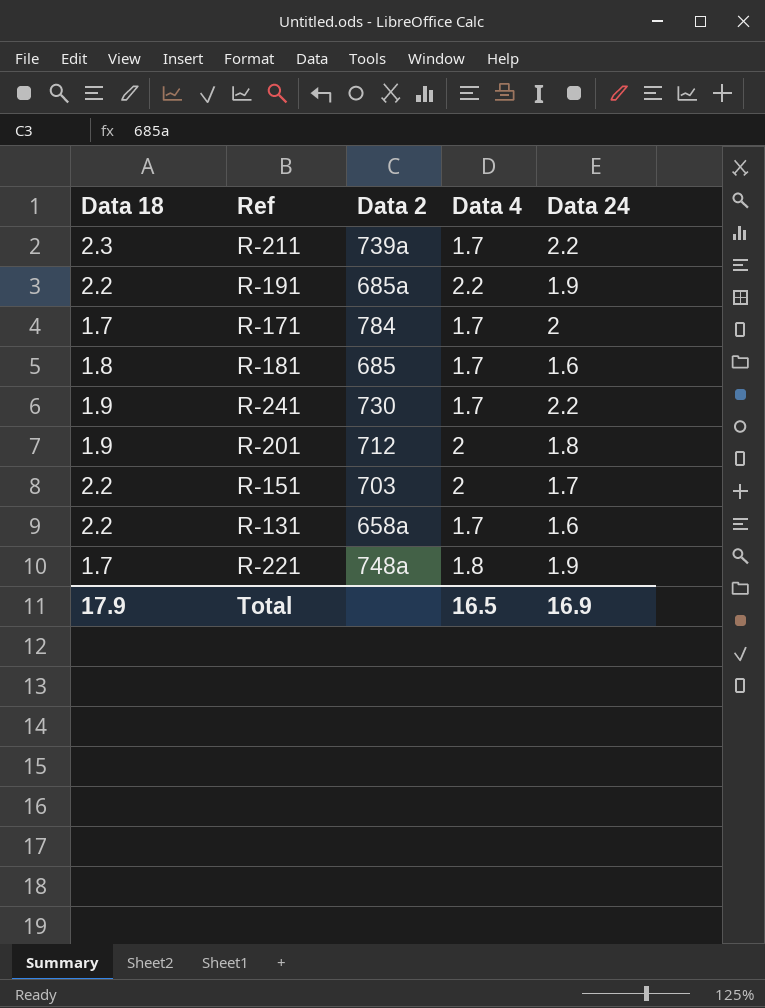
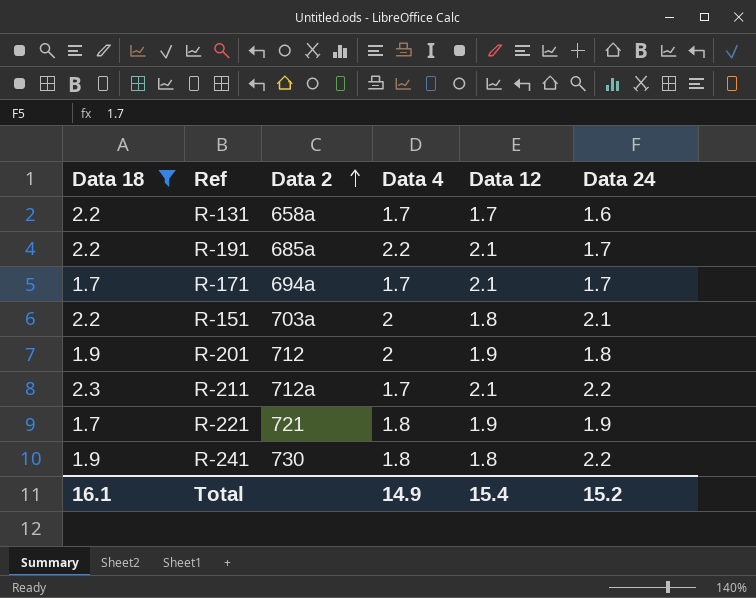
filter: none -> Data 18 != 1.8
row order: none -> Data 2 ascending
column Data 12 | position: none -> 5
R-191 | Data 24: 1.9 -> 1.7
R-171 | Data 2: 784 -> 694a
R-171 | Data 24: 2 -> 1.7
R-151 | Data 2: 703 -> 703a
R-151 | Data 24: 1.7 -> 2.1
R-211 | Data 2: 739a -> 712a
R-221 | Data 2: 748a -> 721
R-241 | Data 4: 1.7 -> 1.8
Total | Data 18: 17.9 -> 16.1
Total | Data 4: 16.5 -> 14.9
Total | Data 24: 16.9 -> 15.2

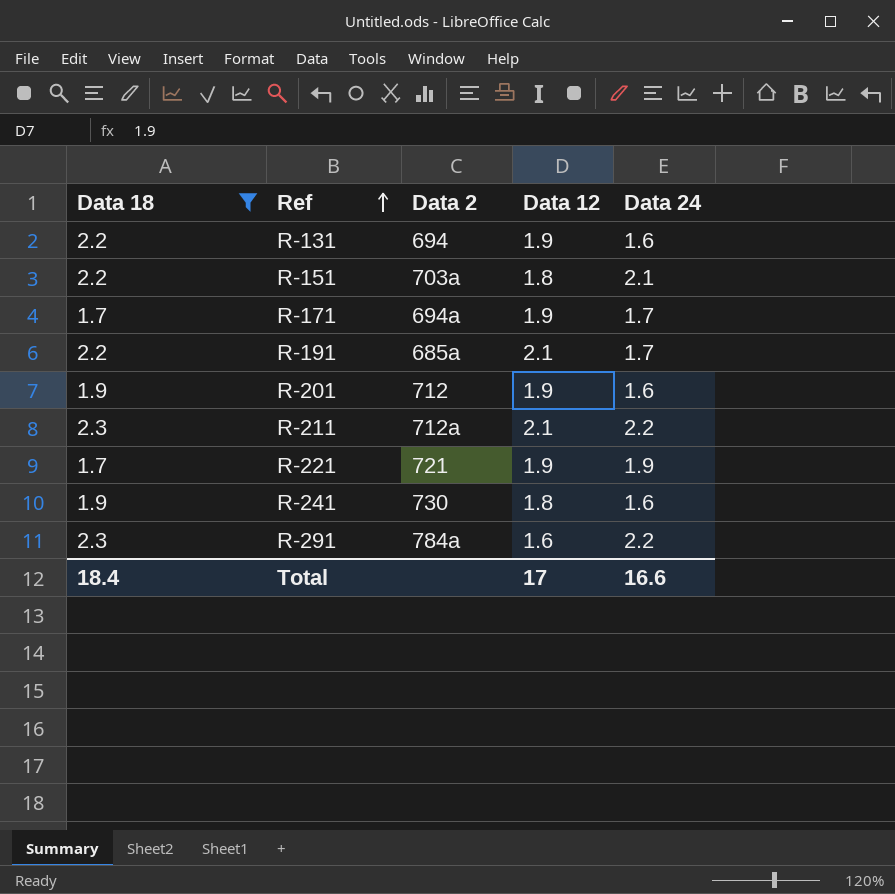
row order: Data 2 ascending -> Ref ascending
column Data 4 | position: 4 -> none
R-131 | Data 2: 658a -> 694
R-131 | Data 12: 1.7 -> 1.9
R-171 | Data 12: 2.1 -> 1.9
R-201 | Data 24: 1.8 -> 1.6
R-241 | Data 24: 2.2 -> 1.6
row R-291: none -> 2.3 | 784a | 1.6 | 2.2
Total | Data 18: 16.1 -> 18.4
Total | Data 12: 15.4 -> 17
Total | Data 24: 15.2 -> 16.6

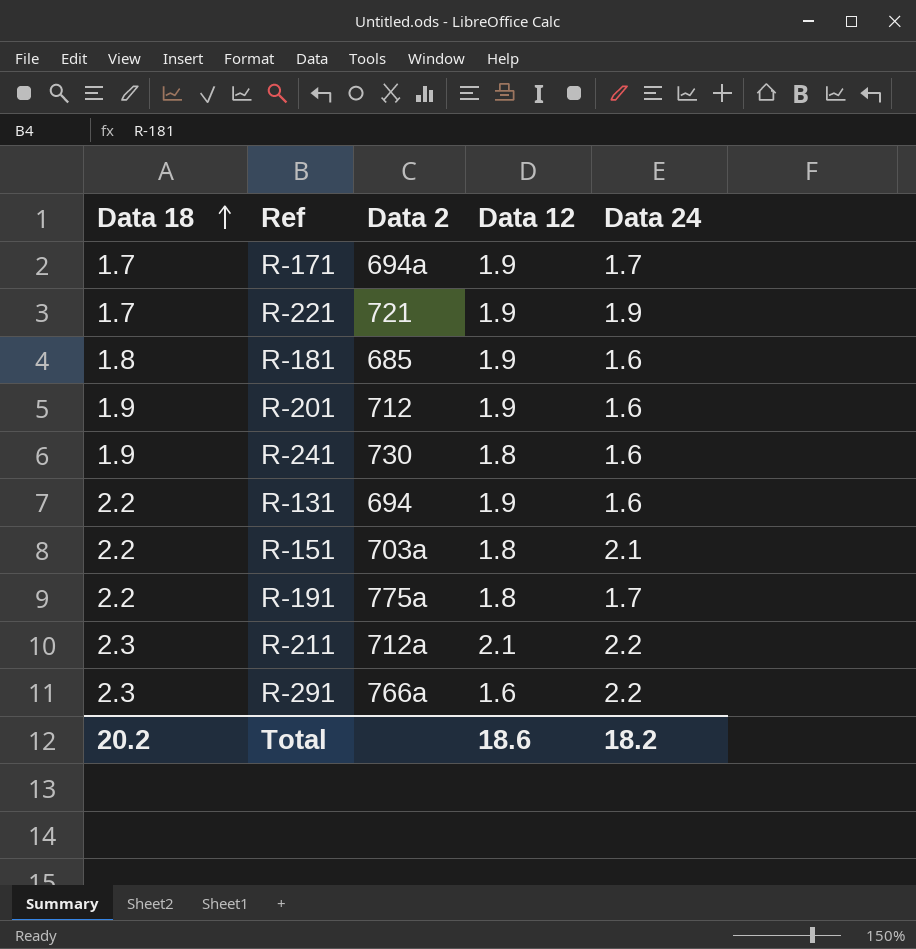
filter: Data 18 != 1.8 -> none
row order: Ref ascending -> Data 18 ascending
R-191 | Data 2: 685a -> 775a
R-191 | Data 12: 2.1 -> 1.8
R-291 | Data 2: 784a -> 766a
Total | Data 18: 18.4 -> 20.2
Total | Data 12: 17 -> 18.6
Total | Data 24: 16.6 -> 18.2

